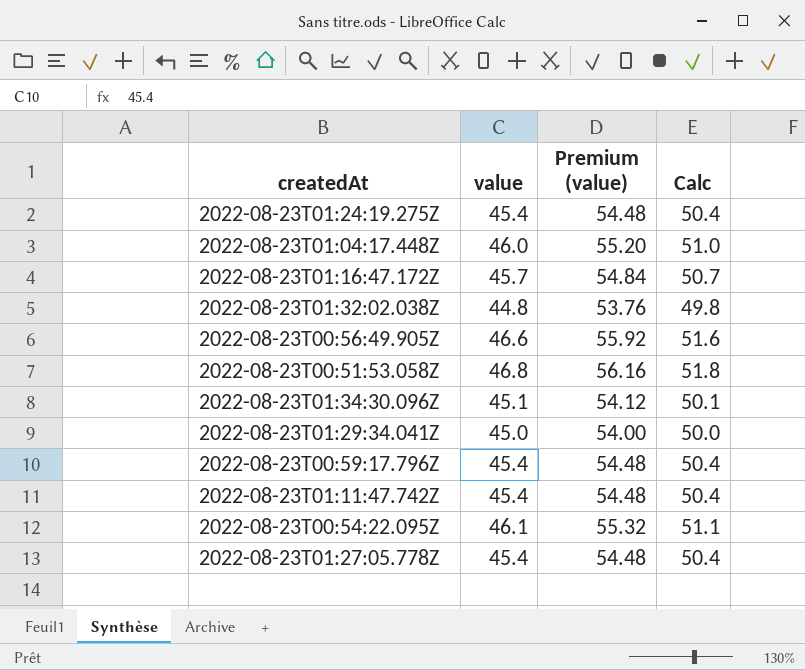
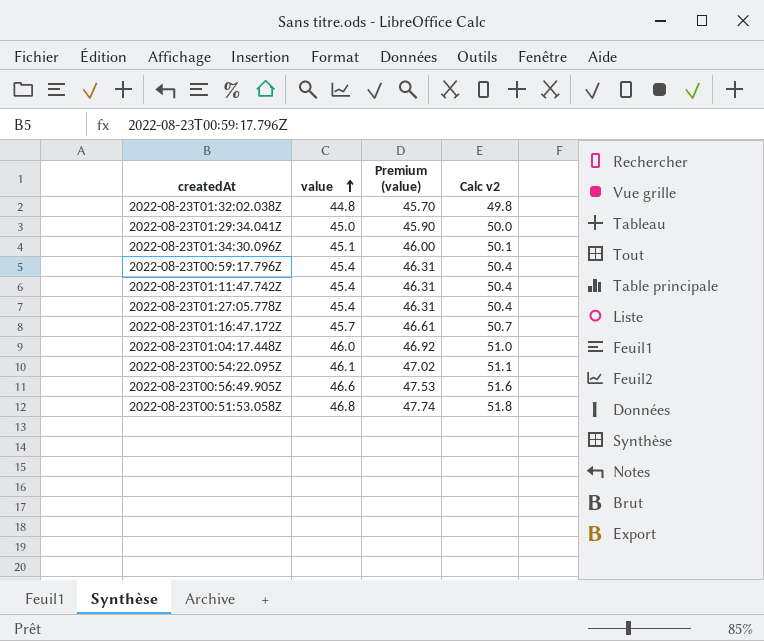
row order: none -> value ascending
column Premium (value) | formula: [value] * 1.2 -> [value] * 1.02
column name: Calc -> Calc v2
row 2022-08-23T01:24:19.275Z: 45.4 | 54.48 | 50.4 -> none

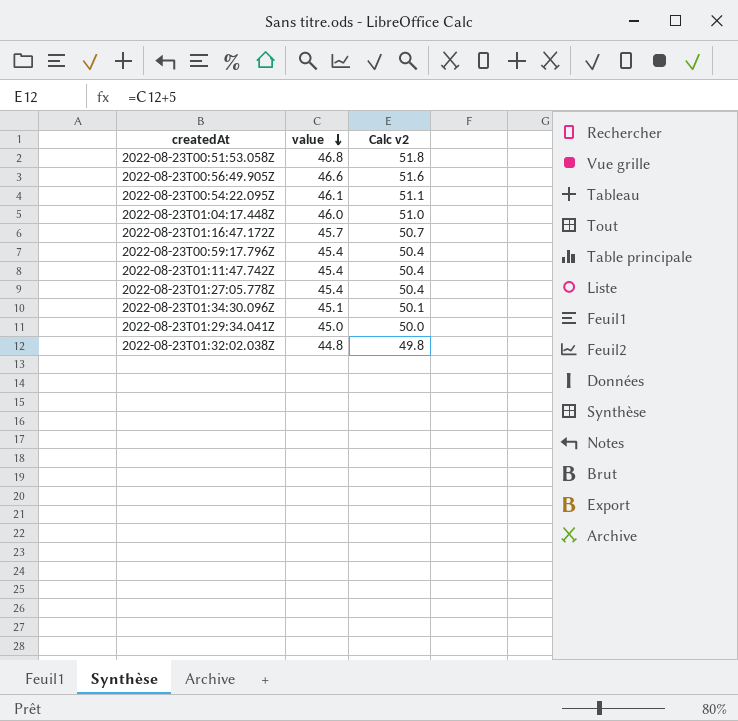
row order: value ascending -> value descending
column Premium (value) | formula: [value] * 1.02 -> none

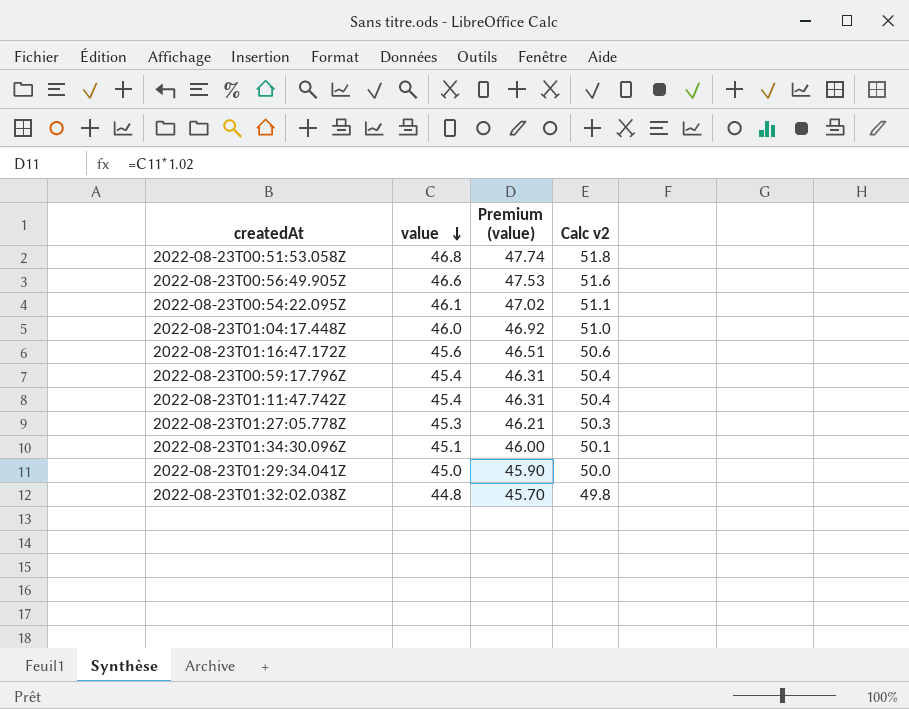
column Premium (value) | formula: none -> [value] * 1.02
2022-08-23T01:16:47.172Z | value: 45.7 -> 45.6
2022-08-23T01:16:47.172Z | Calc v2: 50.7 -> 50.6
2022-08-23T01:27:05.778Z | value: 45.4 -> 45.3
2022-08-23T01:27:05.778Z | Calc v2: 50.4 -> 50.3

